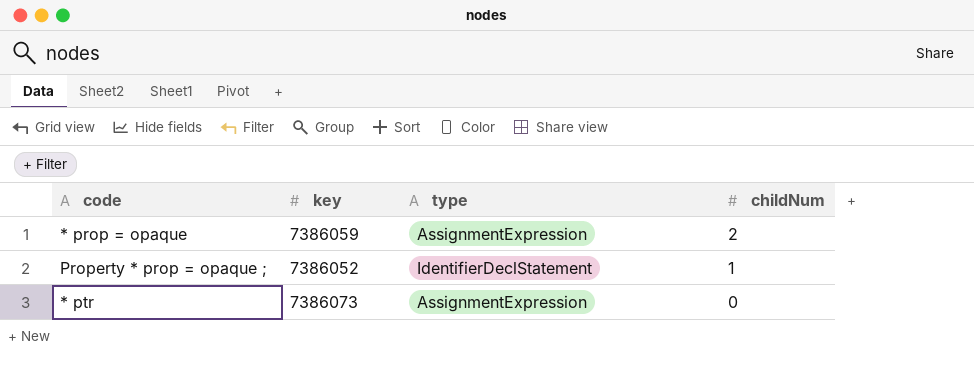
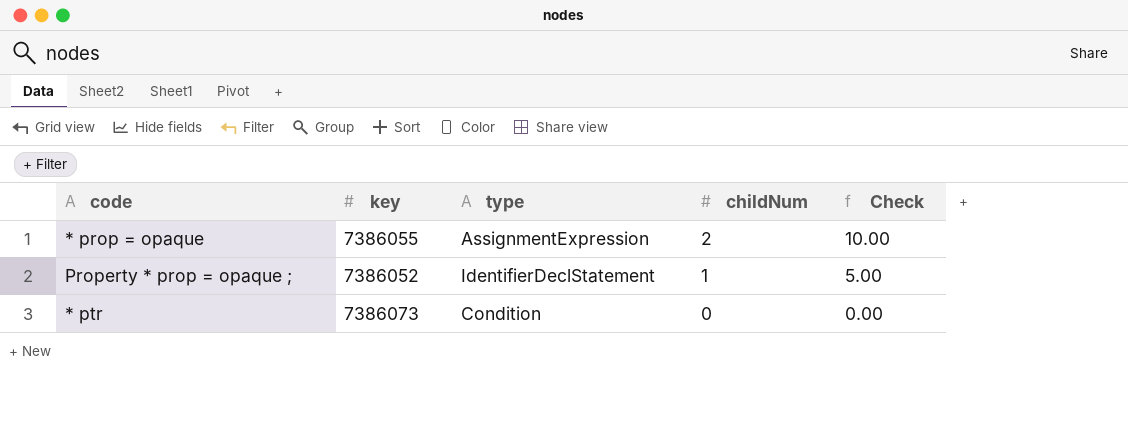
column Check | formula: none -> [childNum] * 5
* prop = opaque | key: 7386059 -> 7386055
* ptr | type: AssignmentExpression -> Condition

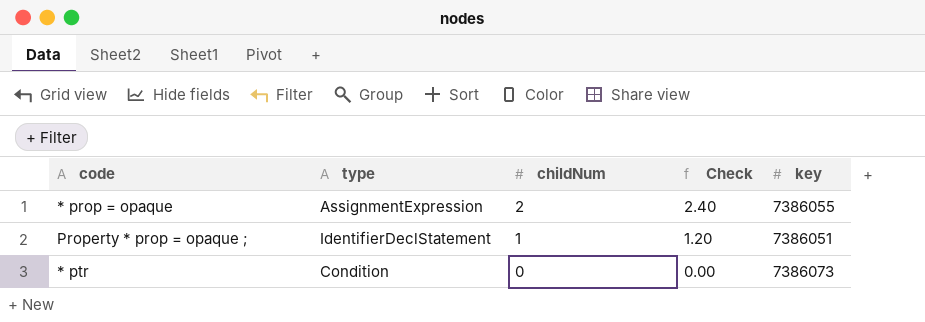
column Check | formula: [childNum] * 5 -> [childNum] * 1.2
column key | position: 2 -> 5
Property * prop = opaque ; | key: 7386052 -> 7386051

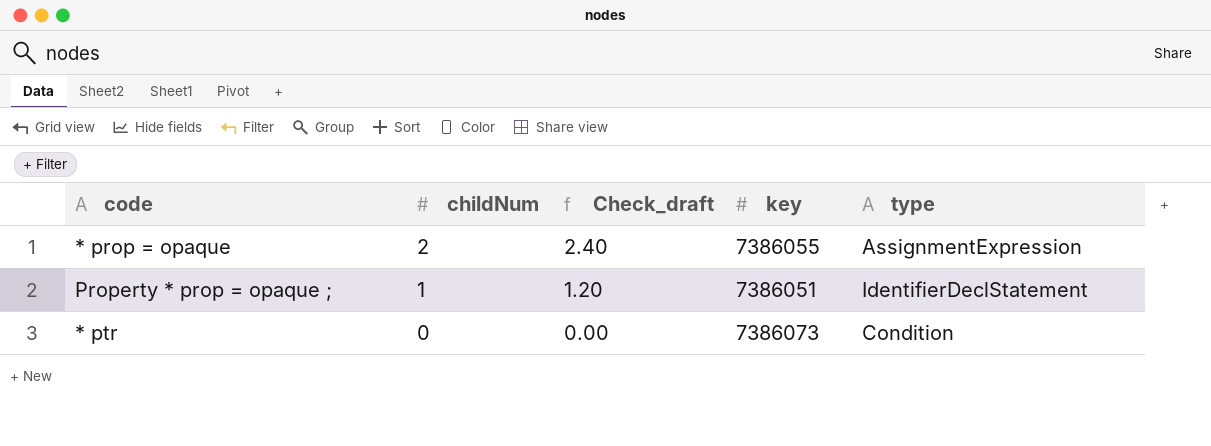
column name: Check -> Check_draft
column type | position: 2 -> 5

